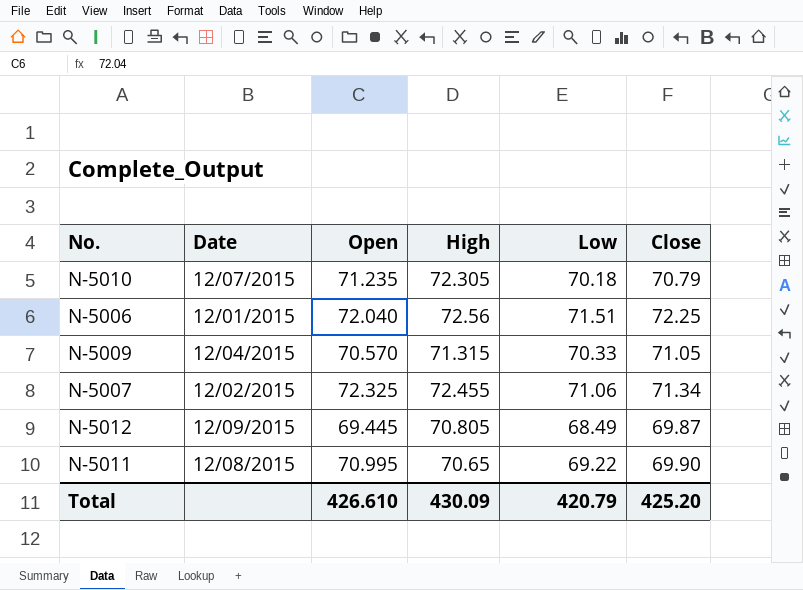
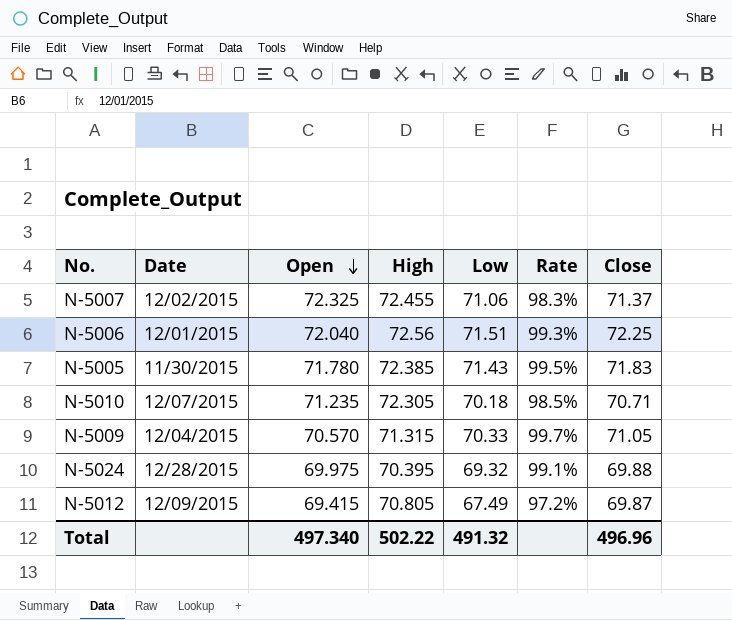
row order: none -> Open descending
column Rate | formula: none -> [Low] / [Open]
row N-5011: 12/08/2015 | 70.995 | 70.65 | 69.22 | 69.90 -> none
N-5007 | Close: 71.34 -> 71.37
row N-5005: none -> 11/30/2015 | 71.780 | 72.385 | 71.43 | 99.5% | 71.83
N-5010 | Close: 70.79 -> 70.71
row N-5024: none -> 12/28/2015 | 69.975 | 70.395 | 69.32 | 99.1% | 69.88
N-5012 | Open: 69.445 -> 69.415
N-5012 | Low: 68.49 -> 67.49
Total | Open: 426.610 -> 497.340
Total | High: 430.09 -> 502.22
Total | Low: 420.79 -> 491.32
Total | Close: 425.20 -> 496.96

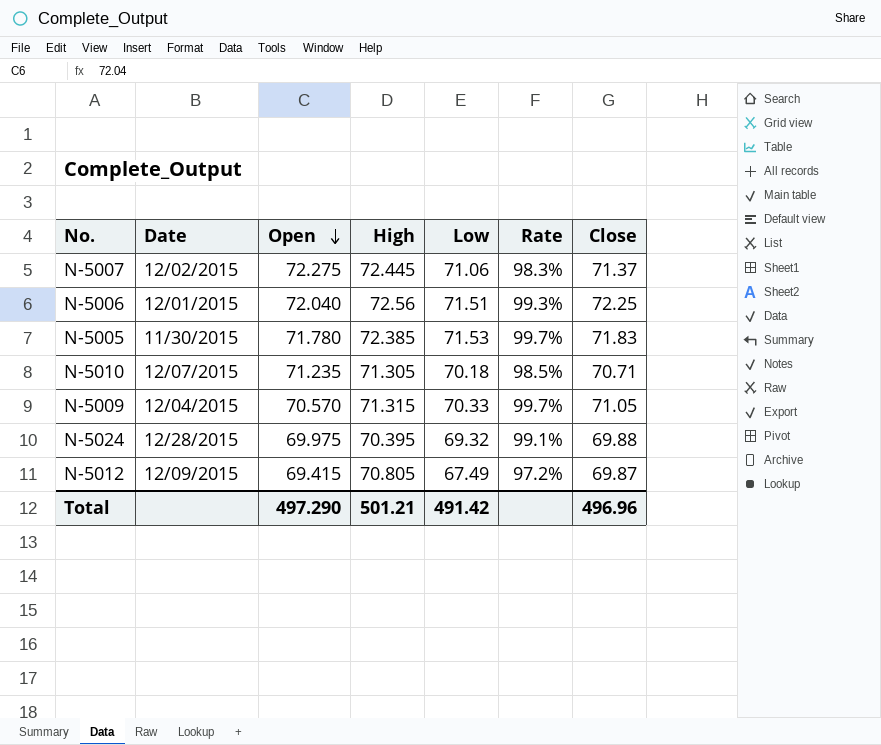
N-5007 | Open: 72.325 -> 72.275
N-5007 | High: 72.455 -> 72.445
N-5005 | Low: 71.43 -> 71.53
N-5005 | Rate: 99.5% -> 99.7%
N-5010 | High: 72.305 -> 71.305
Total | Open: 497.340 -> 497.290
Total | High: 502.22 -> 501.21
Total | Low: 491.32 -> 491.42

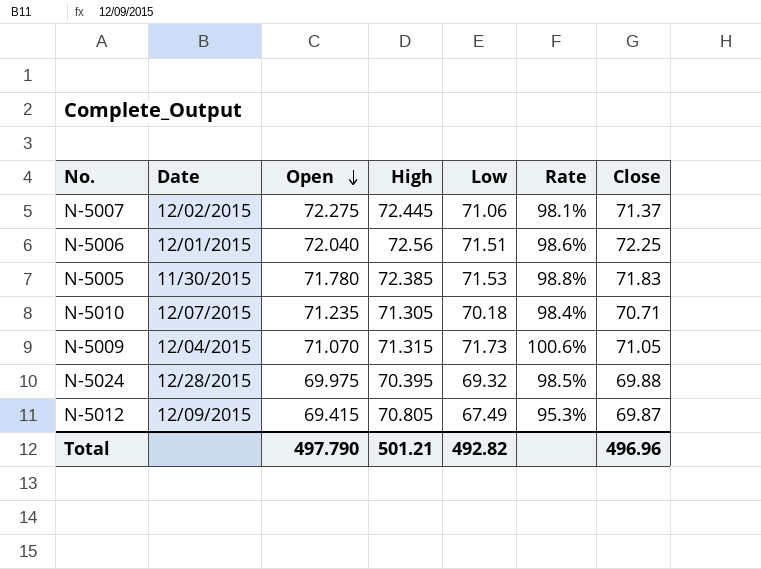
column Rate | formula: [Low] / [Open] -> [Low] / [High]
N-5009 | Open: 70.570 -> 71.070
N-5009 | Low: 70.33 -> 71.73
Total | Open: 497.290 -> 497.790
Total | Low: 491.42 -> 492.82

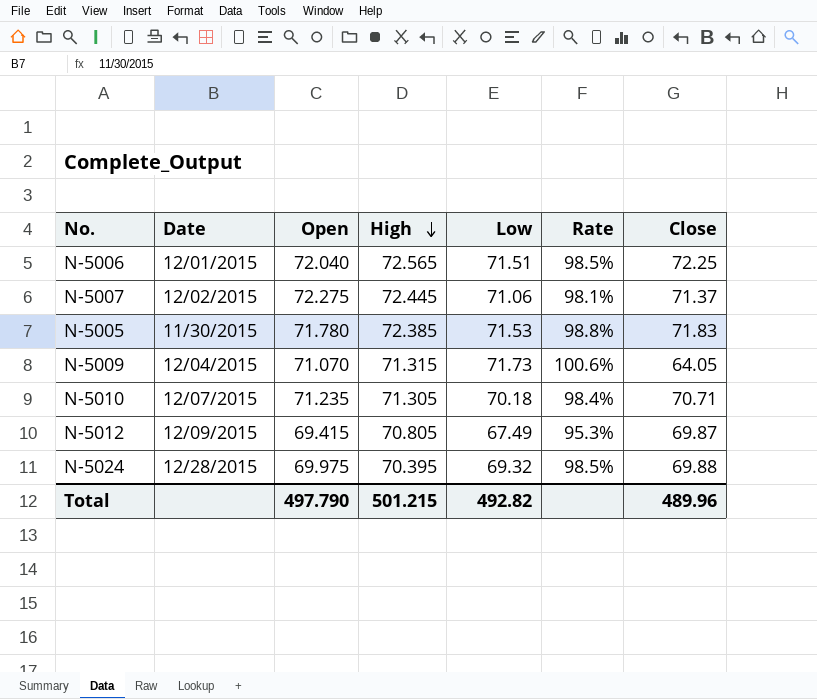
row order: Open descending -> High descending
N-5006 | High: 72.56 -> 72.565
N-5006 | Rate: 98.6% -> 98.5%
N-5009 | Close: 71.05 -> 64.05
Total | High: 501.21 -> 501.215
Total | Close: 496.96 -> 489.96

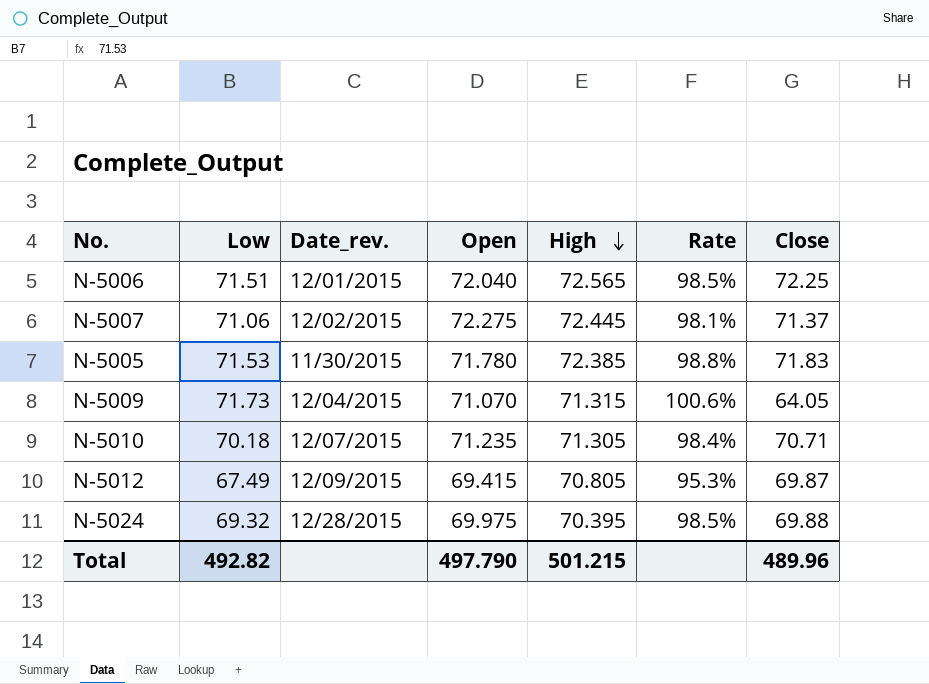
column Low | position: 5 -> 2
column name: Date -> Date_rev.

